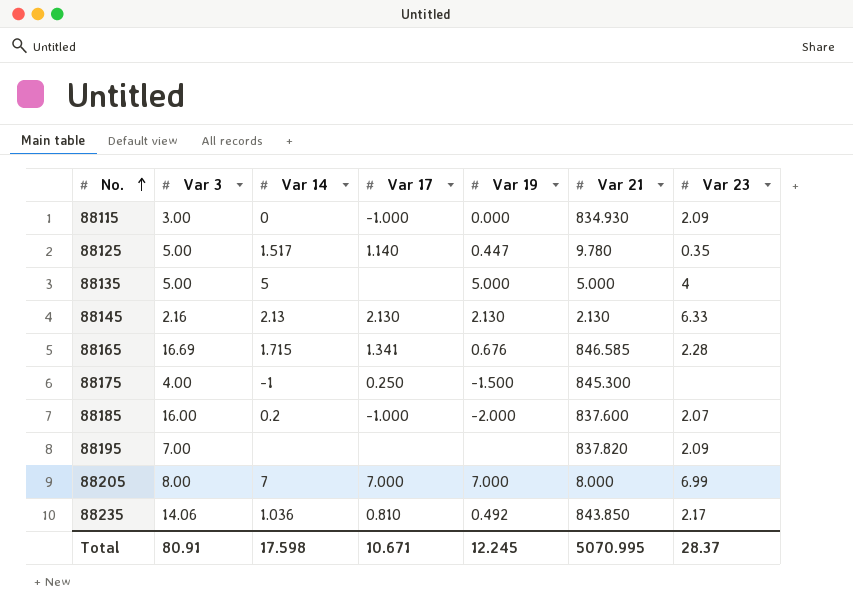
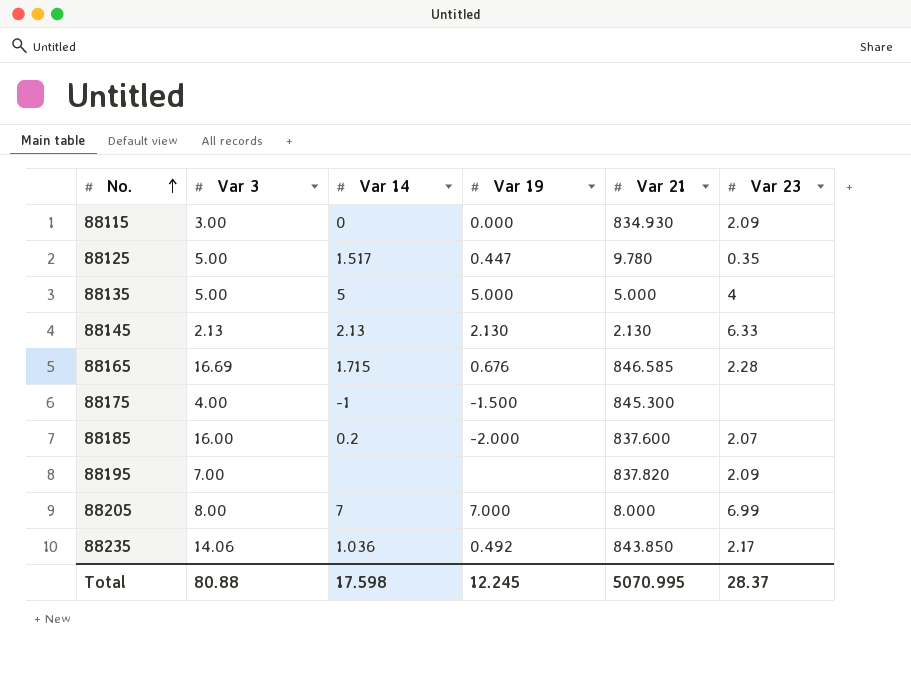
column Var 17 | position: 4 -> none
88145 | Var 3: 2.16 -> 2.13
Total | Var 3: 80.91 -> 80.88

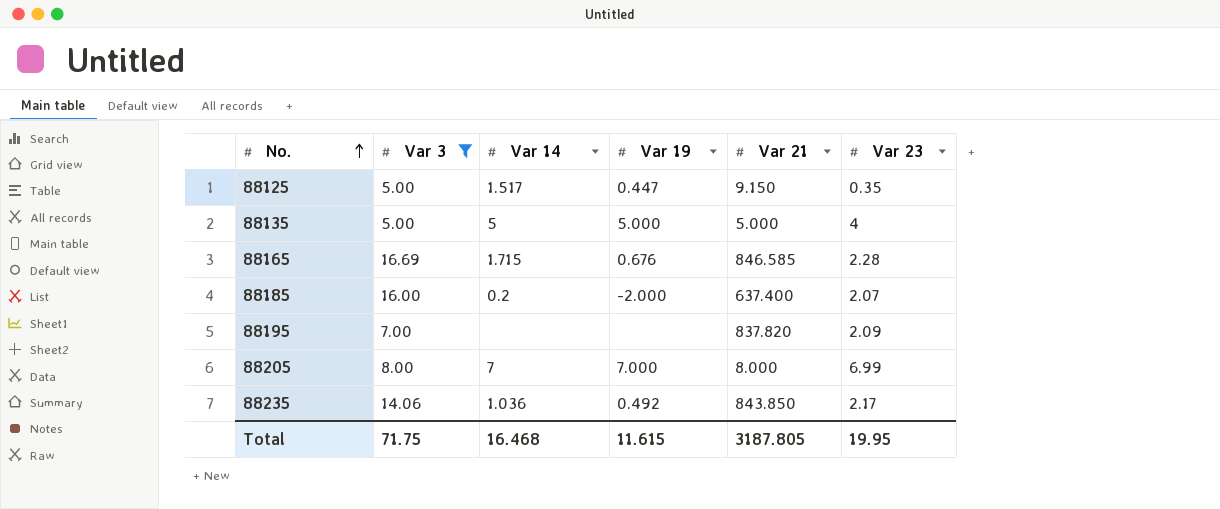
filter: none -> Var 3 >= 5.00
88125 | Var 21: 9.780 -> 9.150
88185 | Var 21: 837.600 -> 637.400
Total | Var 3: 80.88 -> 71.75
Total | Var 14: 17.598 -> 16.468
Total | Var 19: 12.245 -> 11.615
Total | Var 21: 5070.995 -> 3187.805
Total | Var 23: 28.37 -> 19.95

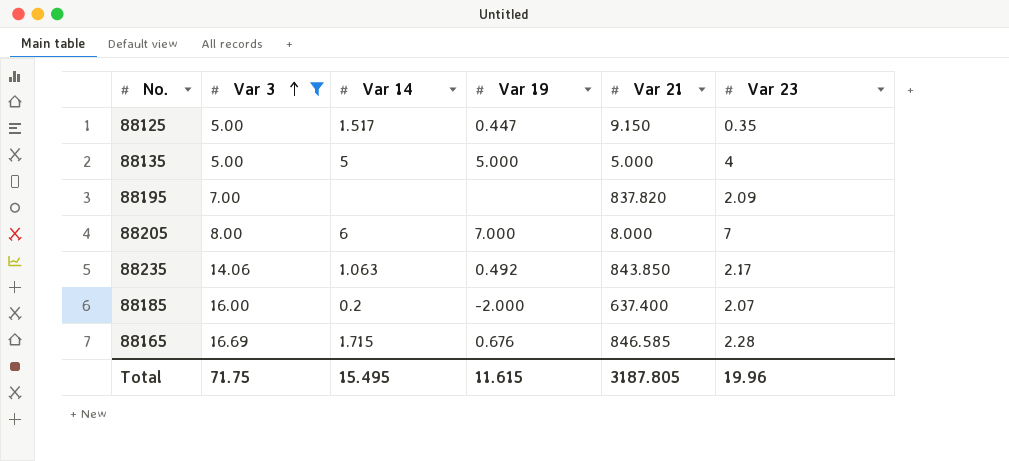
row order: No. ascending -> Var 3 ascending
88205 | Var 14: 7 -> 6
88205 | Var 23: 6.99 -> 7
88235 | Var 14: 1.036 -> 1.063
Total | Var 14: 16.468 -> 15.495
Total | Var 23: 19.95 -> 19.96

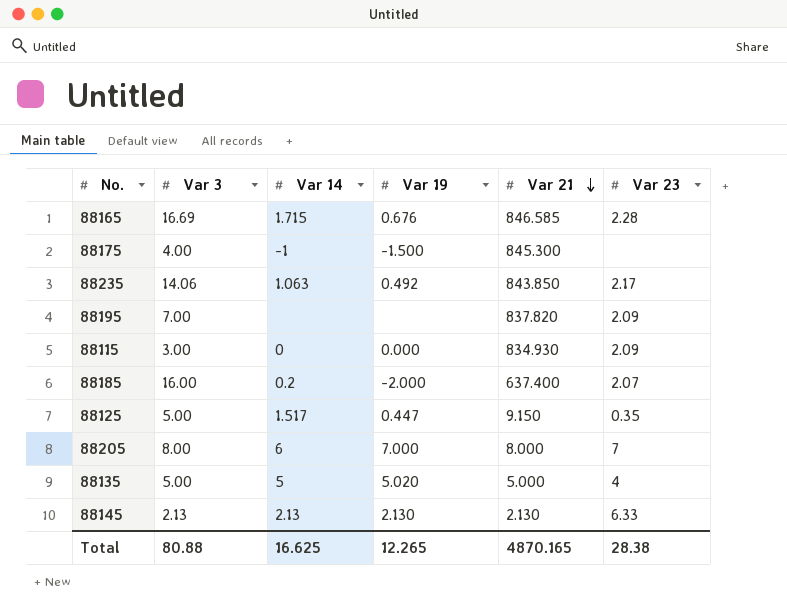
filter: Var 3 >= 5.00 -> none
row order: Var 3 ascending -> Var 21 descending
88135 | Var 19: 5.000 -> 5.020
Total | Var 3: 71.75 -> 80.88
Total | Var 14: 15.495 -> 16.625
Total | Var 19: 11.615 -> 12.265
Total | Var 21: 3187.805 -> 4870.165
Total | Var 23: 19.96 -> 28.38

